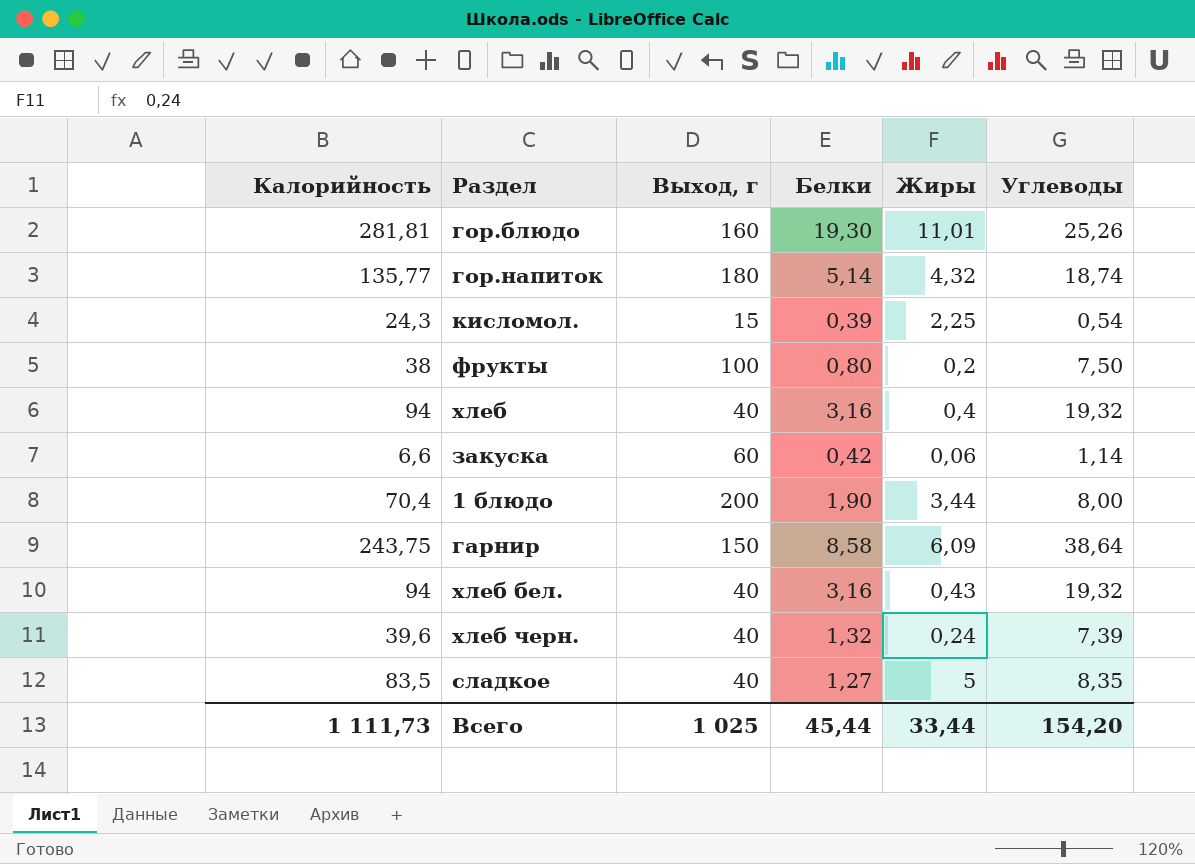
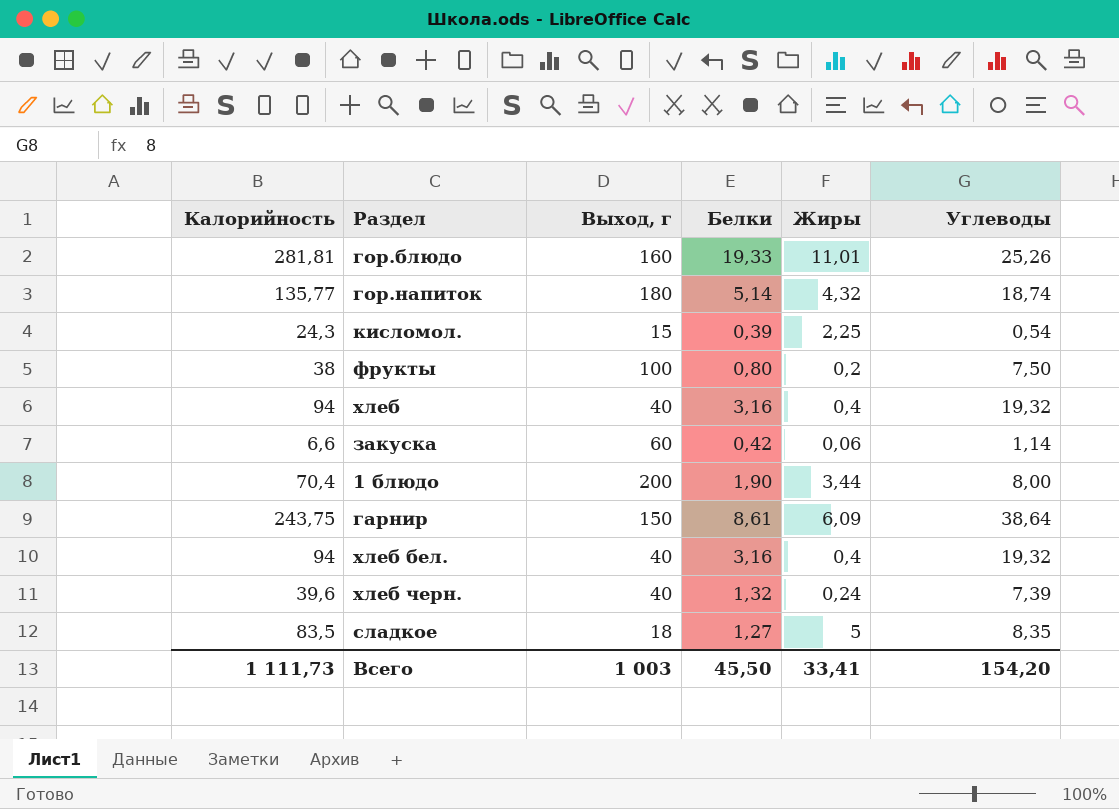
гор.блюдо | Белки: 19,30 -> 19,33
гарнир | Белки: 8,58 -> 8,61
хлеб бел. | Жиры: 0,43 -> 0,4
сладкое | Выход, г: 40 -> 18
Всего | Выход, г: 1 025 -> 1 003
Всего | Белки: 45,44 -> 45,50
Всего | Жиры: 33,44 -> 33,41

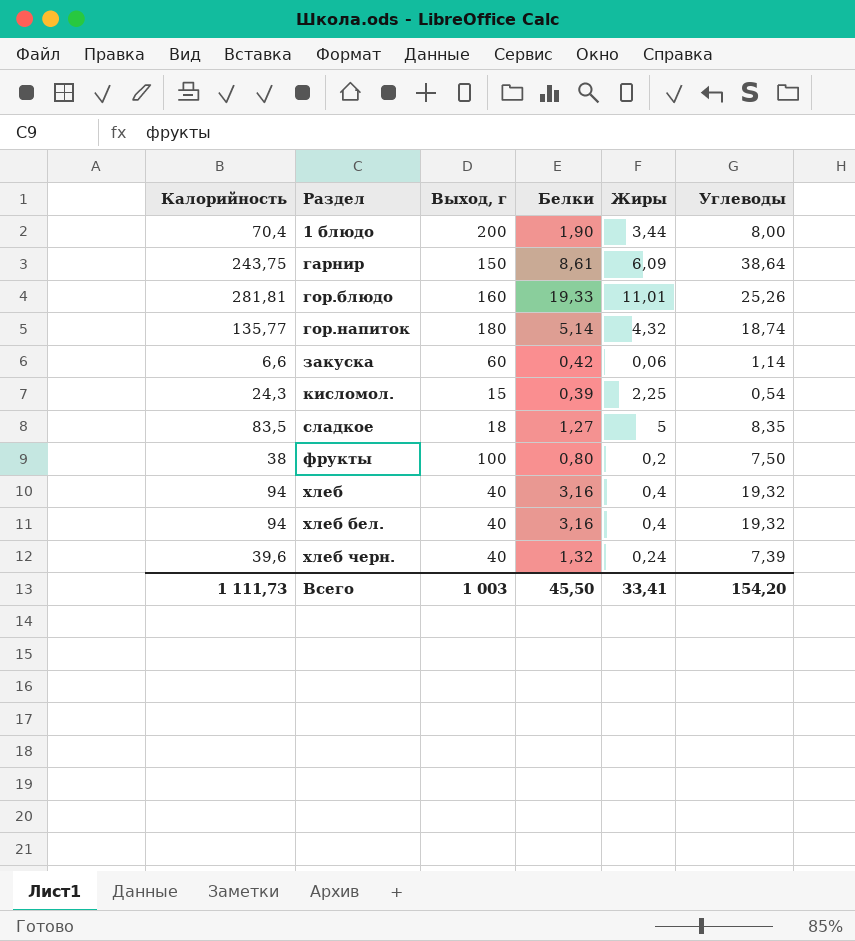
row order: none -> Раздел ascending

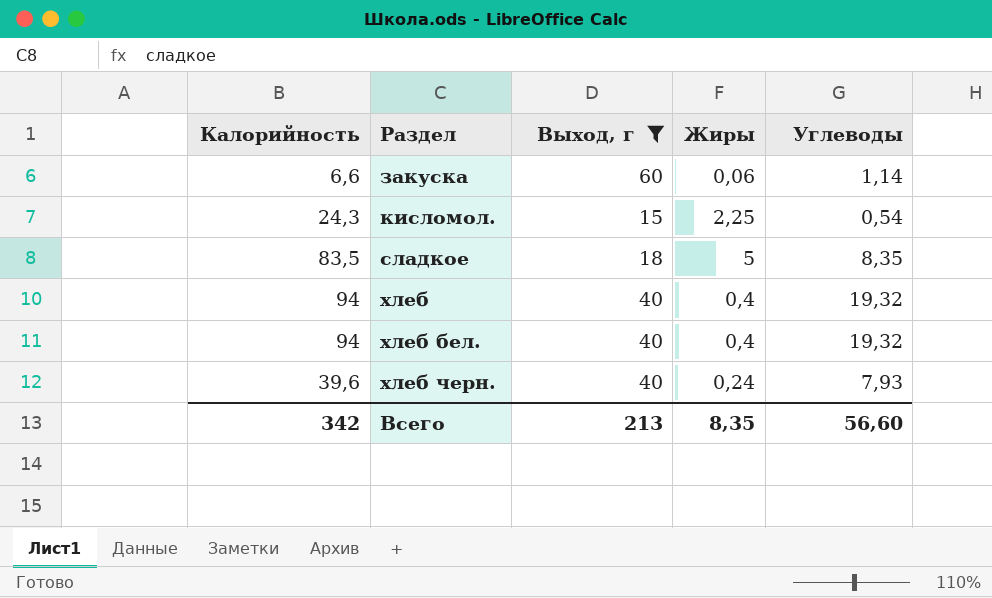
filter: none -> Выход, г <= 60
column Белки | position: 4 -> none
хлеб черн. | Углеводы: 7,39 -> 7,93
Всего | Калорийность: 1 111,73 -> 342
Всего | Выход, г: 1 003 -> 213
Всего | Жиры: 33,41 -> 8,35
Всего | Углеводы: 154,20 -> 56,60

